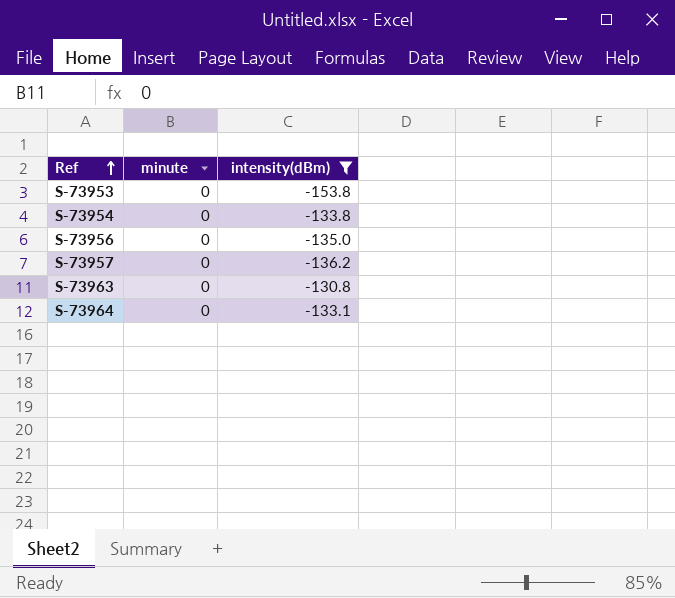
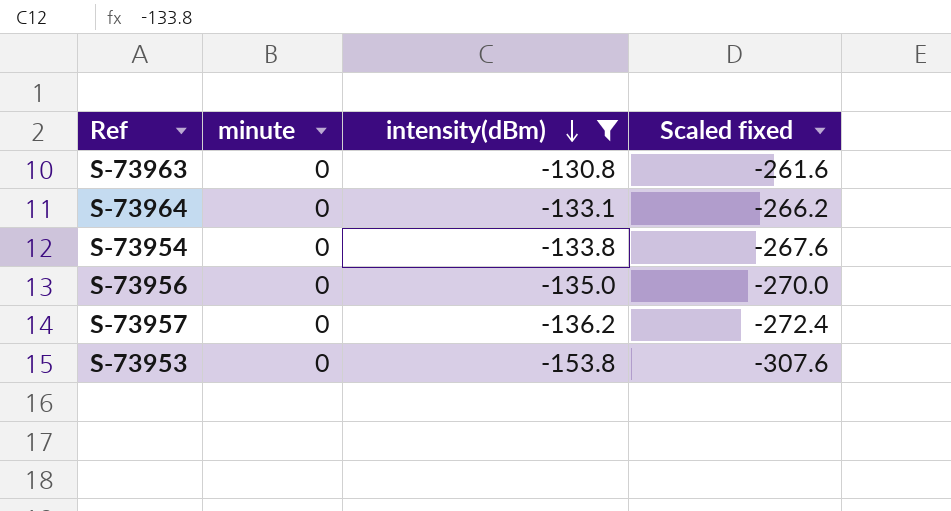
row order: Ref ascending -> intensity(dBm) descending
column Scaled fixed | formula: none -> [intensity(dBm)] * 2

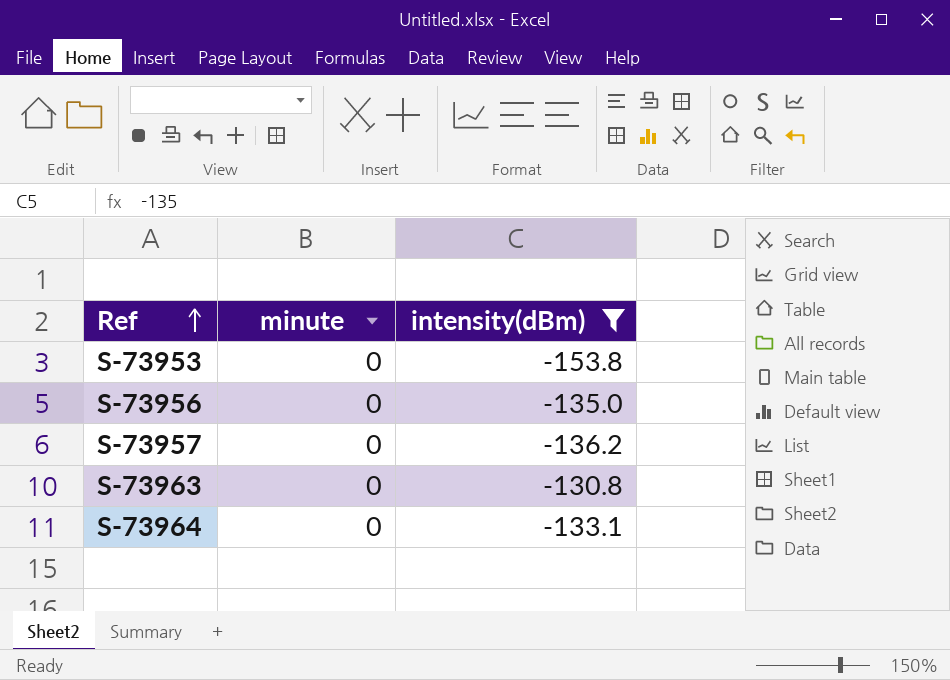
row order: intensity(dBm) descending -> Ref ascending
column Scaled fixed | formula: [intensity(dBm)] * 2 -> none
row S-73954: 0 | -133.8 | -267.6 -> none

